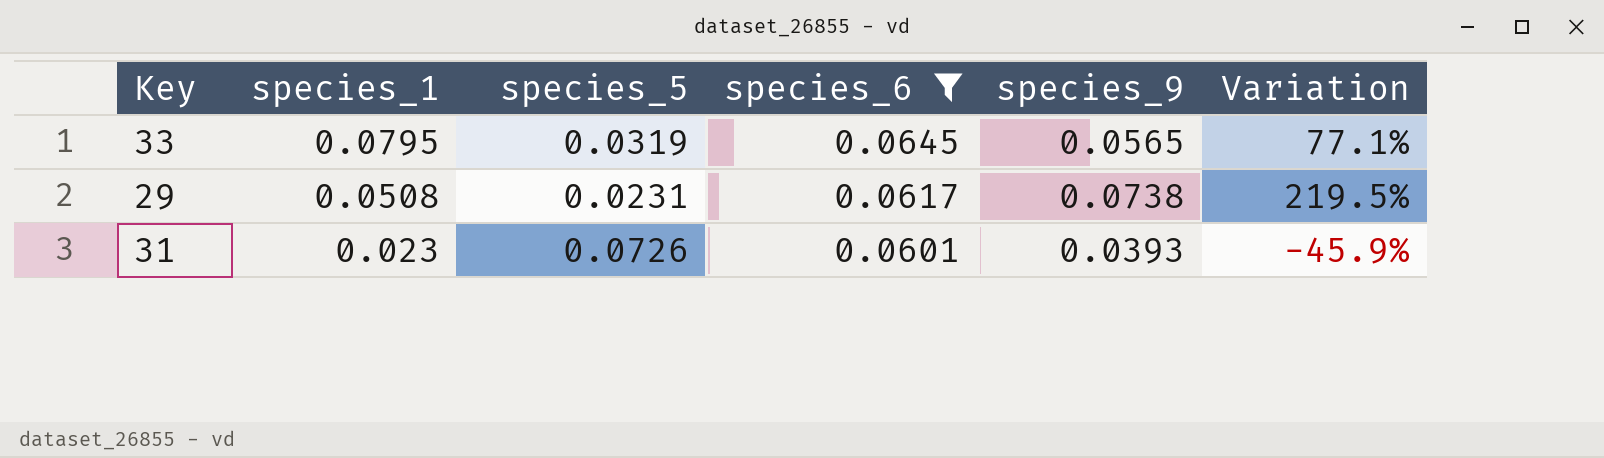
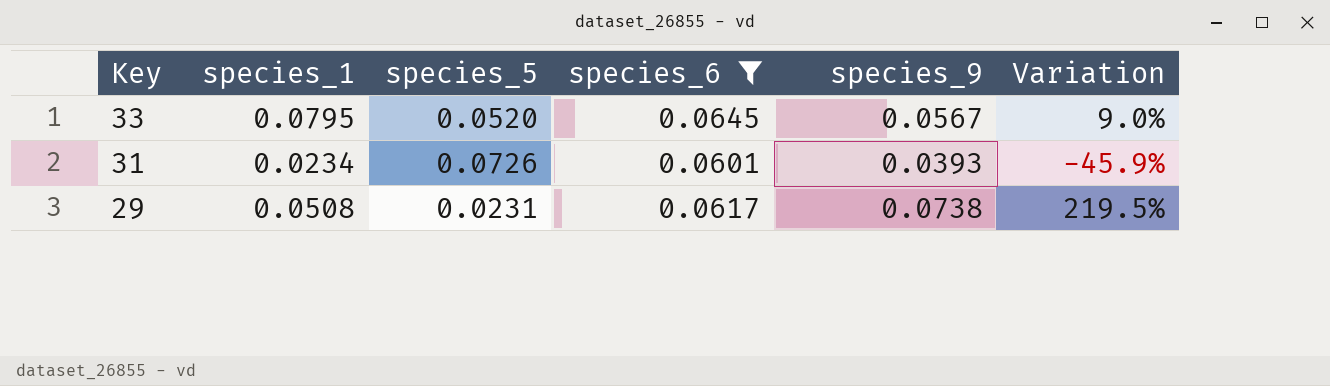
row order: species_1 descending -> Key descending
33 | species_5: 0.0319 -> 0.0520
33 | species_9: 0.0565 -> 0.0567
33 | Variation: 77.1% -> 9.0%
31 | species_1: 0.023 -> 0.0234

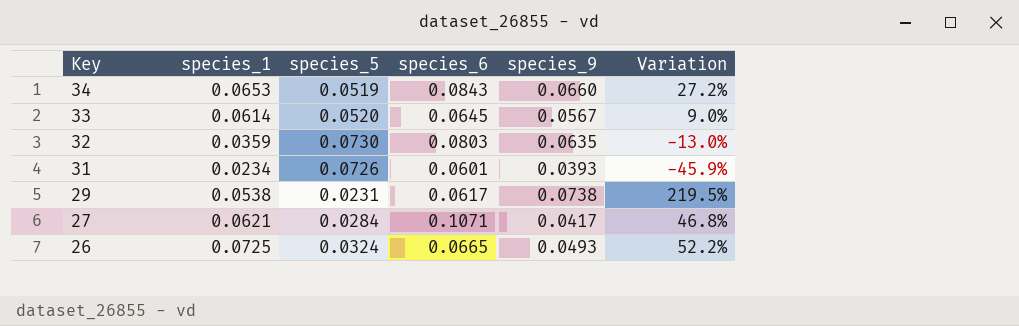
filter: species_6 <= 0.0645 -> none
33 | species_1: 0.0795 -> 0.0614
29 | species_1: 0.0508 -> 0.0538

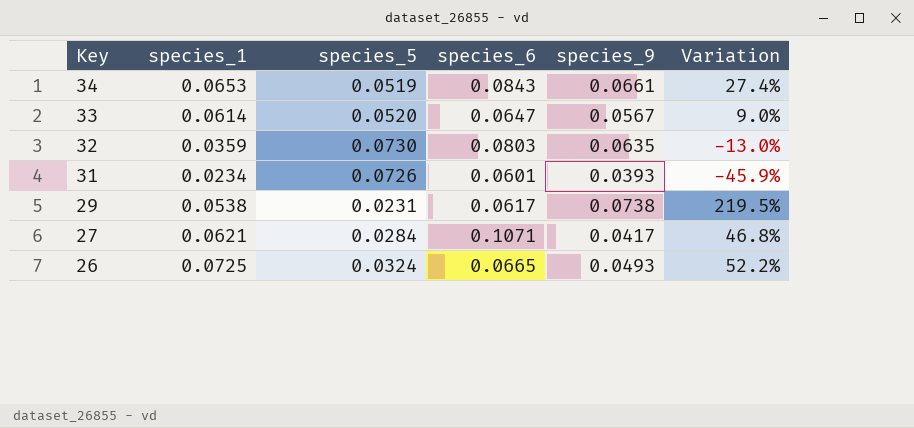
34 | species_9: 0.0660 -> 0.0661
34 | Variation: 27.2% -> 27.4%
33 | species_6: 0.0645 -> 0.0647

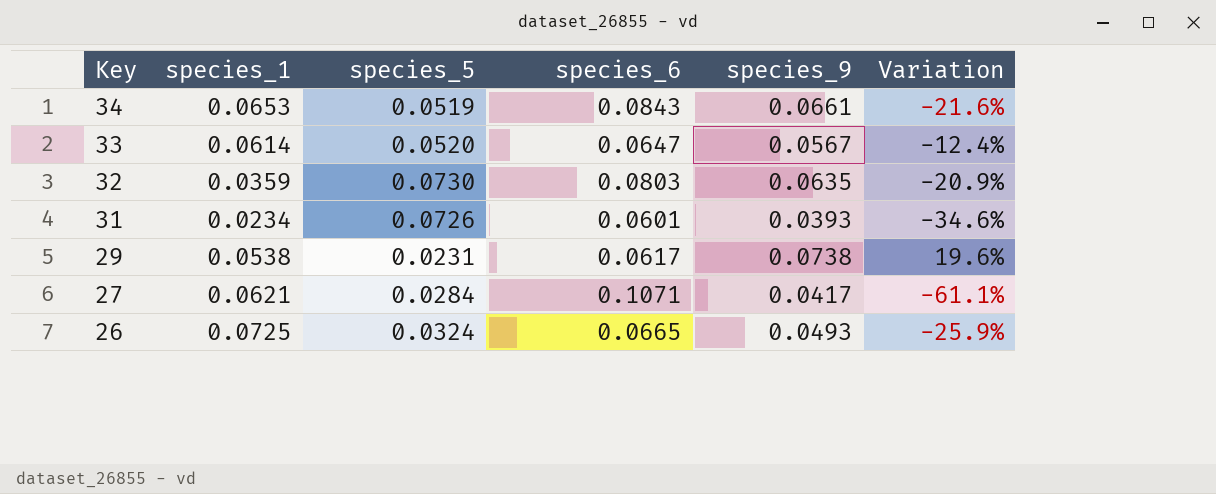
column Variation | formula: ([species_9] - [species_5]) / [species_5] -> ([species_9] - [species_6]) / [species_6]

